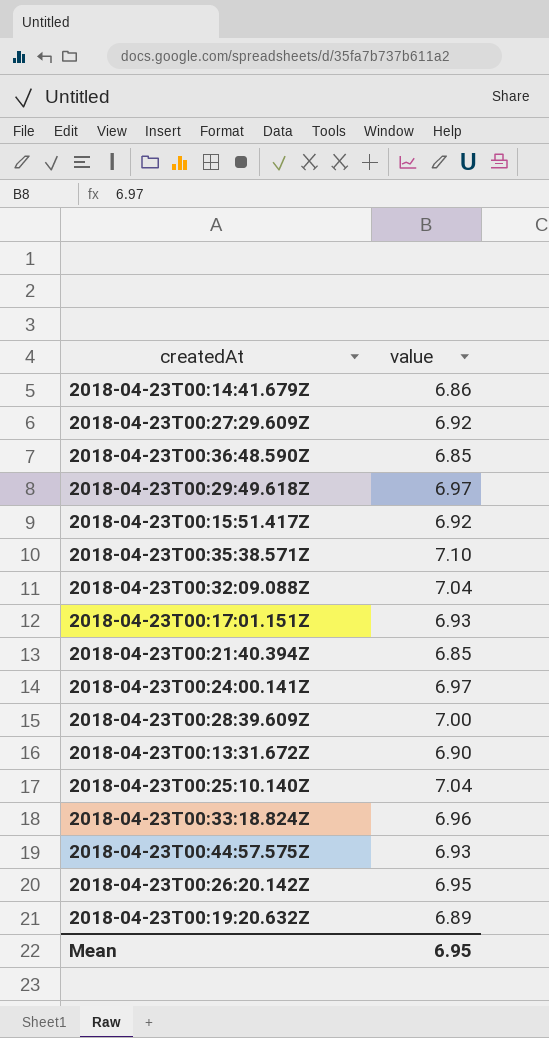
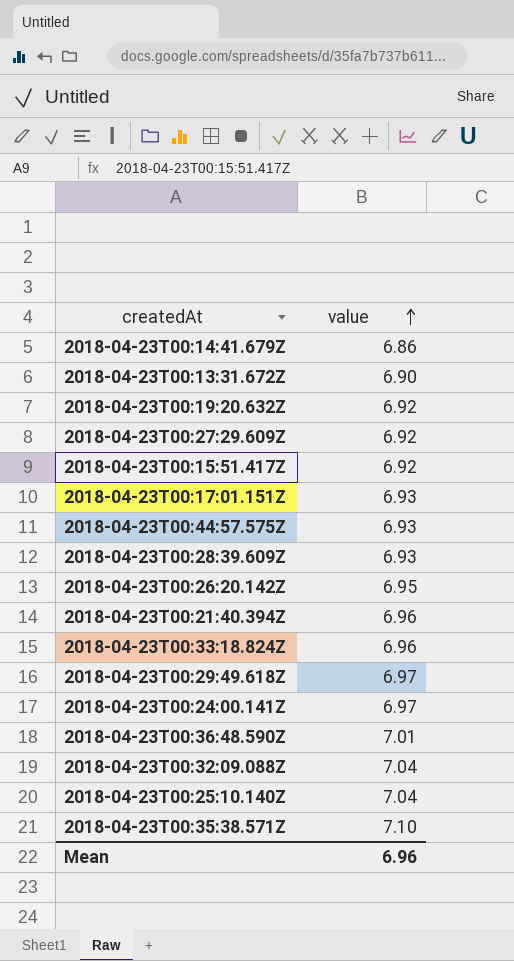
row order: none -> value ascending
2018-04-23T00:19:20.632Z | value: 6.89 -> 6.92
2018-04-23T00:28:39.609Z | value: 7.00 -> 6.93
2018-04-23T00:21:40.394Z | value: 6.85 -> 6.96
2018-04-23T00:36:48.590Z | value: 6.85 -> 7.01
Mean | value: 6.95 -> 6.96

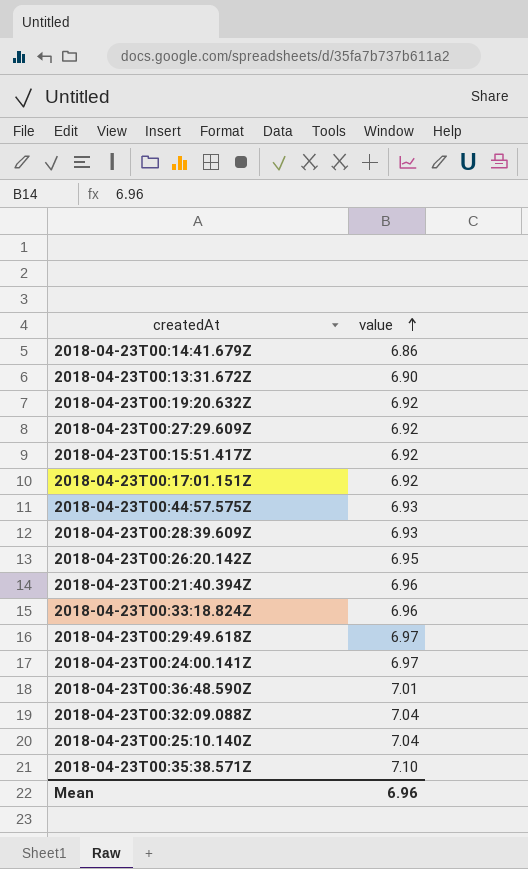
2018-04-23T00:17:01.151Z | value: 6.93 -> 6.92

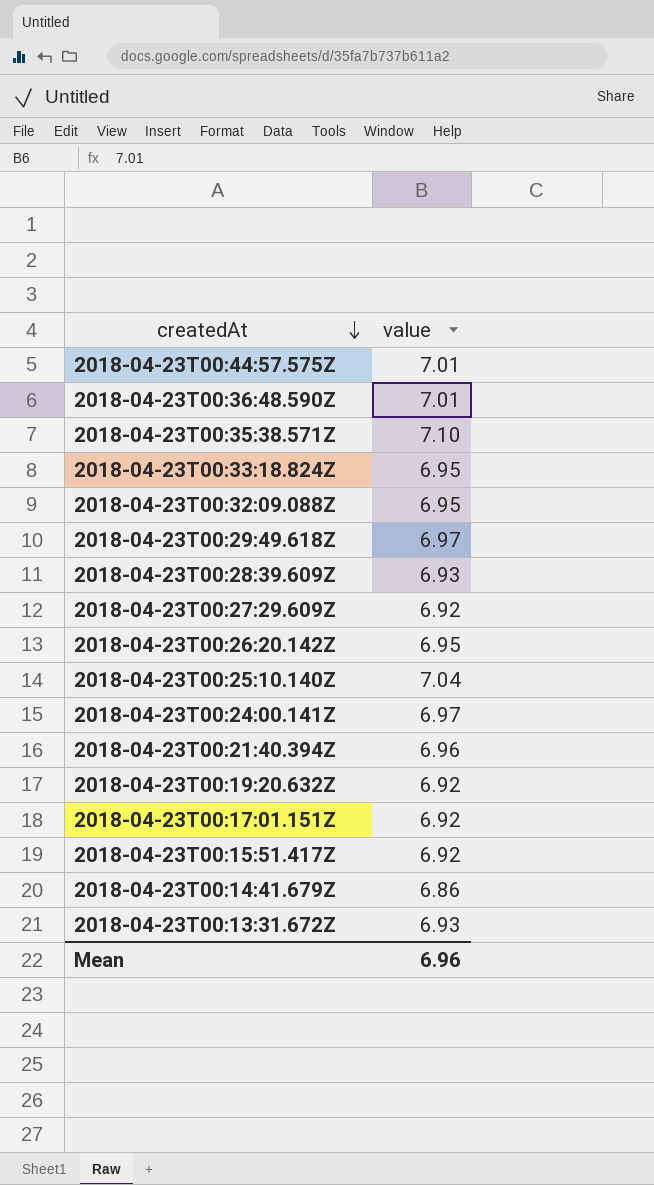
row order: value ascending -> createdAt descending
2018-04-23T00:44:57.575Z | value: 6.93 -> 7.01
2018-04-23T00:33:18.824Z | value: 6.96 -> 6.95
2018-04-23T00:32:09.088Z | value: 7.04 -> 6.95
2018-04-23T00:13:31.672Z | value: 6.90 -> 6.93

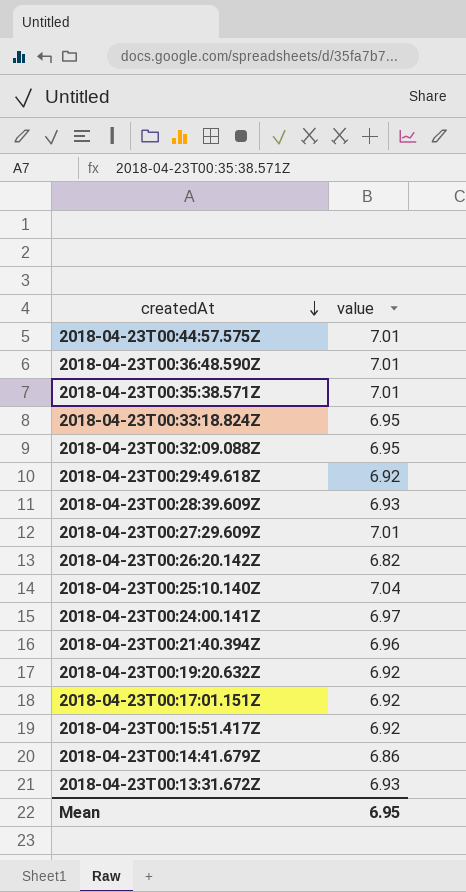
2018-04-23T00:35:38.571Z | value: 7.10 -> 7.01
2018-04-23T00:29:49.618Z | value: 6.97 -> 6.92
2018-04-23T00:27:29.609Z | value: 6.92 -> 7.01
2018-04-23T00:26:20.142Z | value: 6.95 -> 6.82
Mean | value: 6.96 -> 6.95

